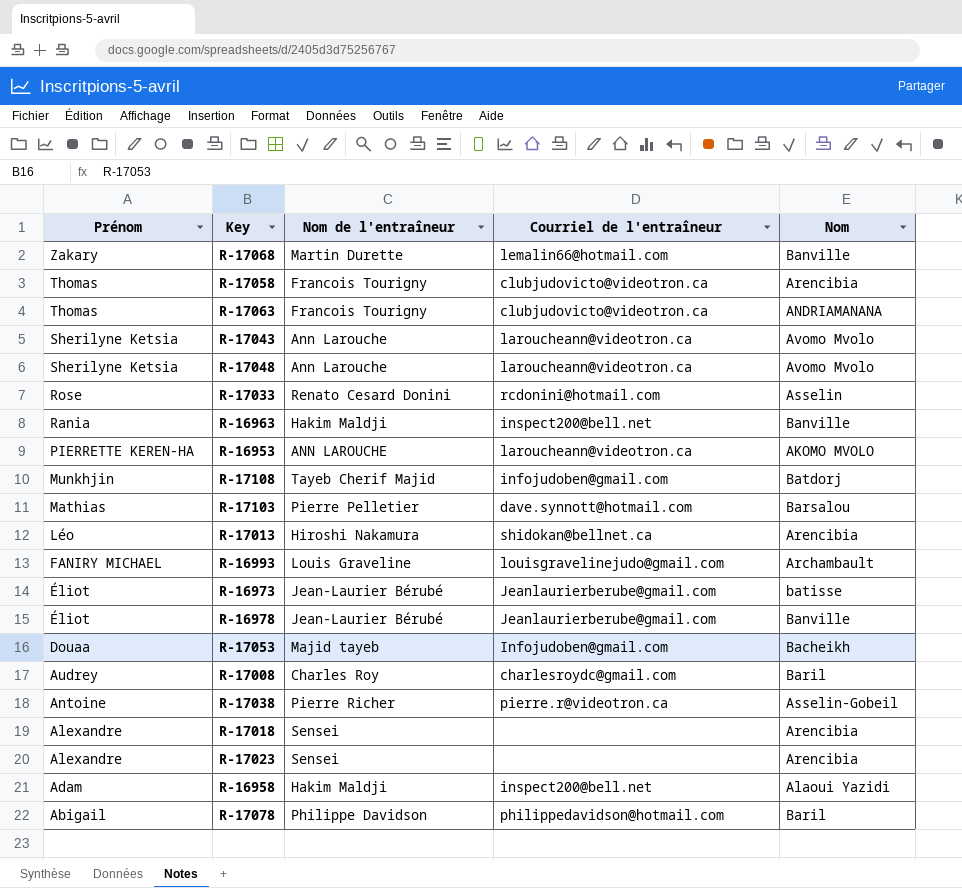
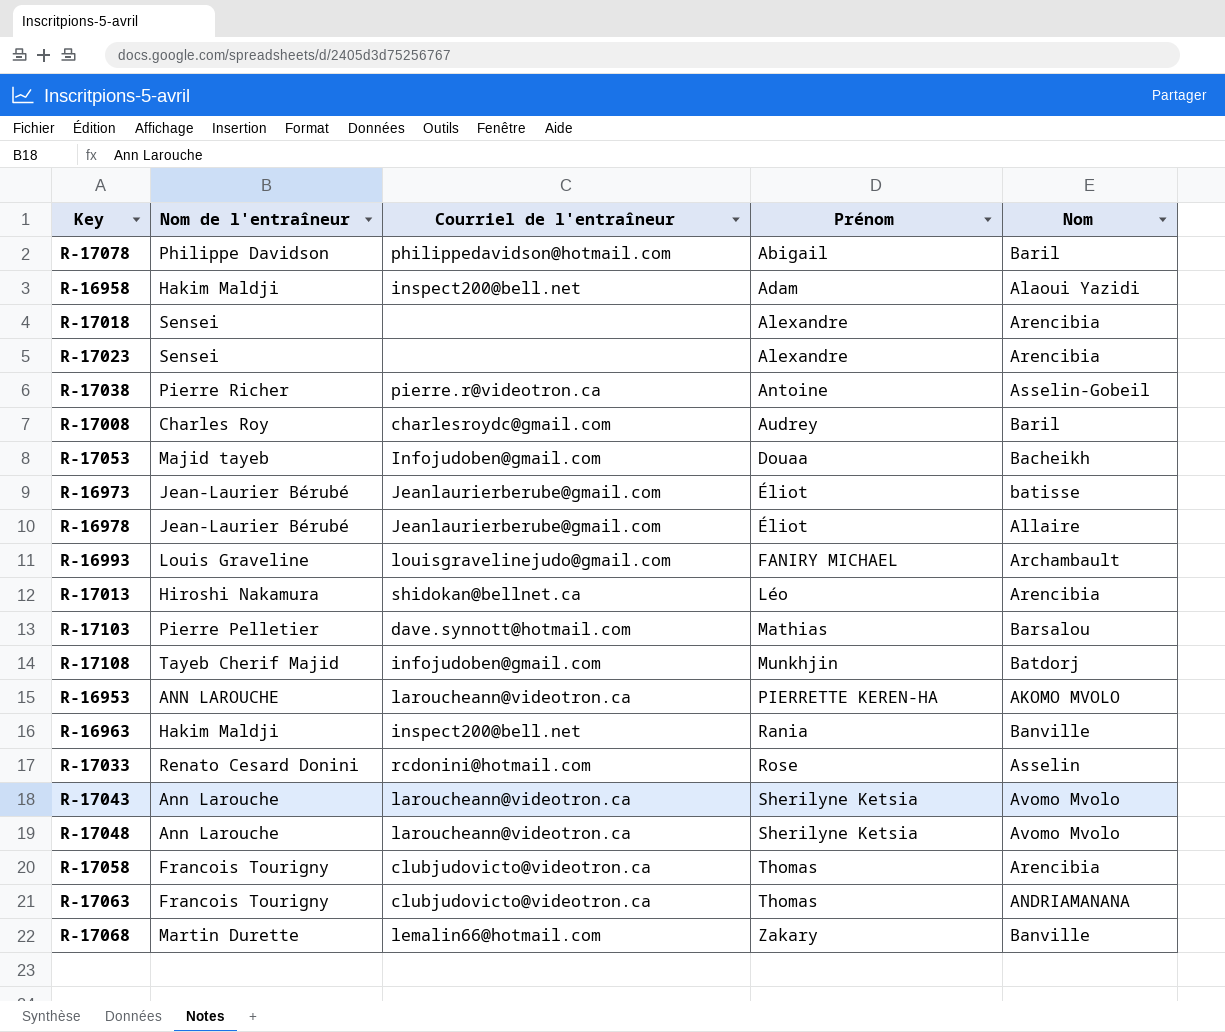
row order: Prénom descending -> Prénom ascending
column Prénom | position: 1 -> 4
R-16978 | Nom: Banville -> Allaire

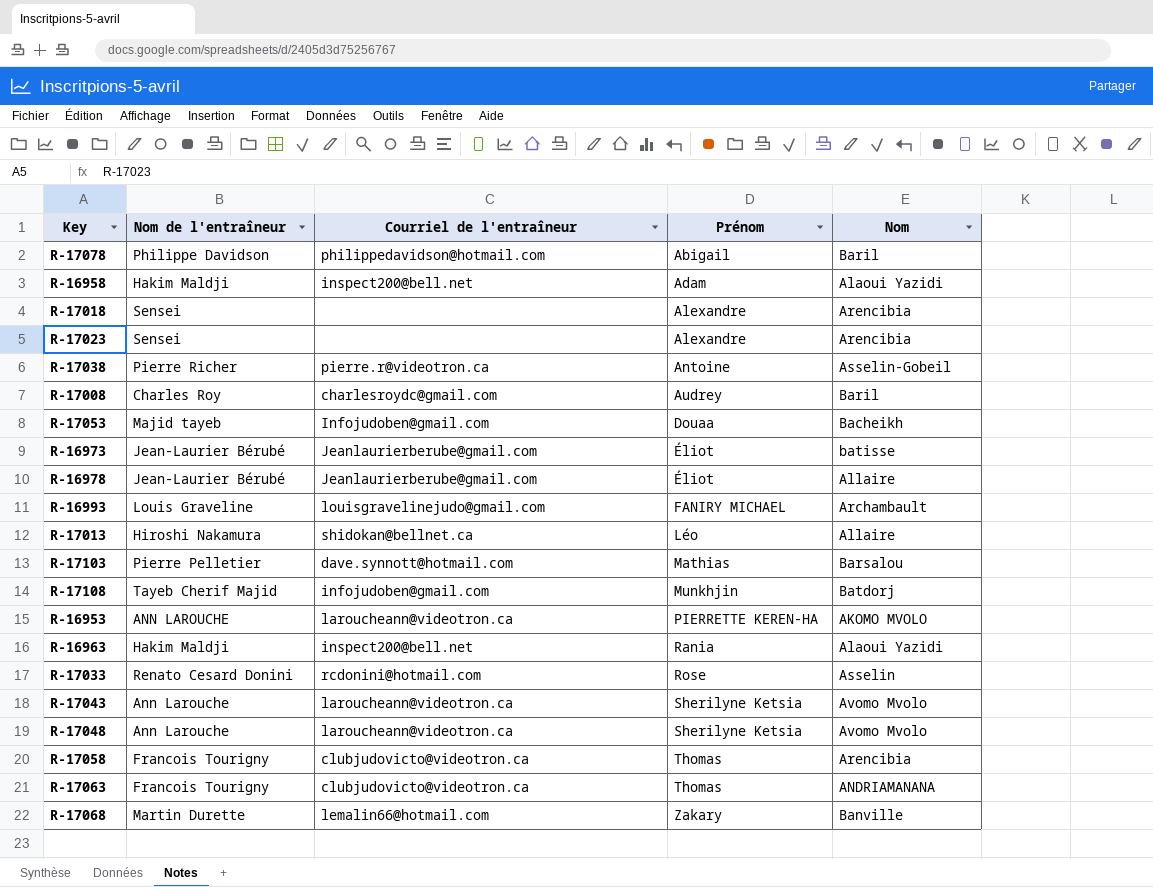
R-17013 | Nom: Arencibia -> Allaire
R-16963 | Nom: Banville -> Alaoui Yazidi

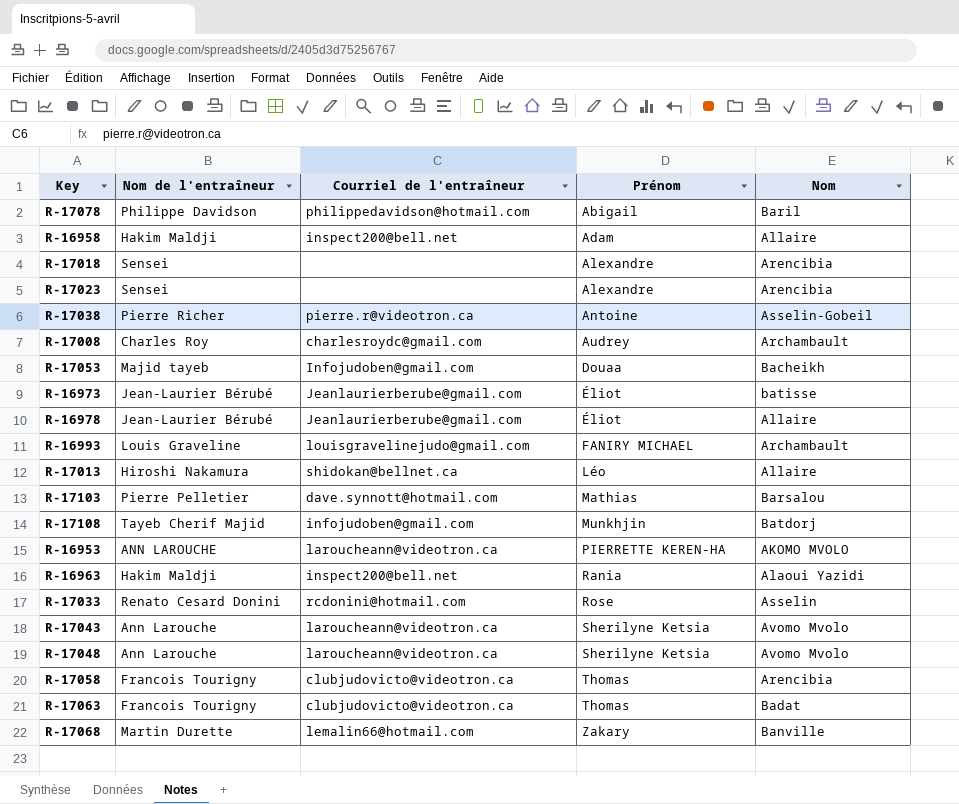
R-16958 | Nom: Alaoui Yazidi -> Allaire
R-17008 | Nom: Baril -> Archambault
R-17063 | Nom: ANDRIAMANANA -> Badat

